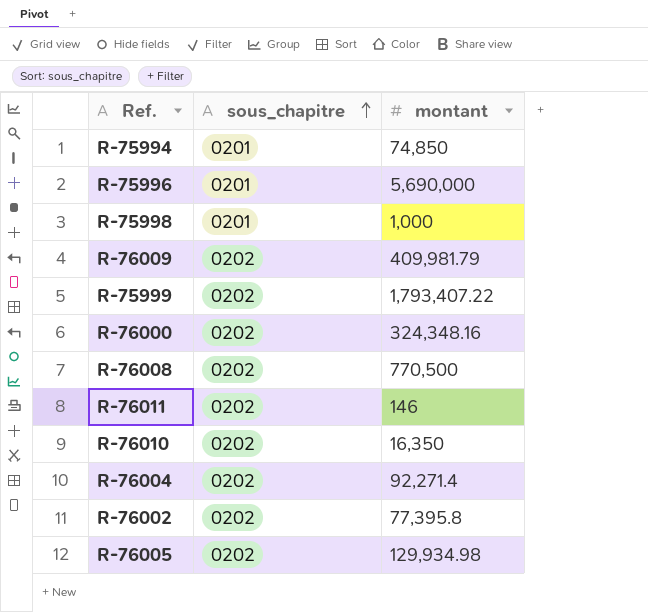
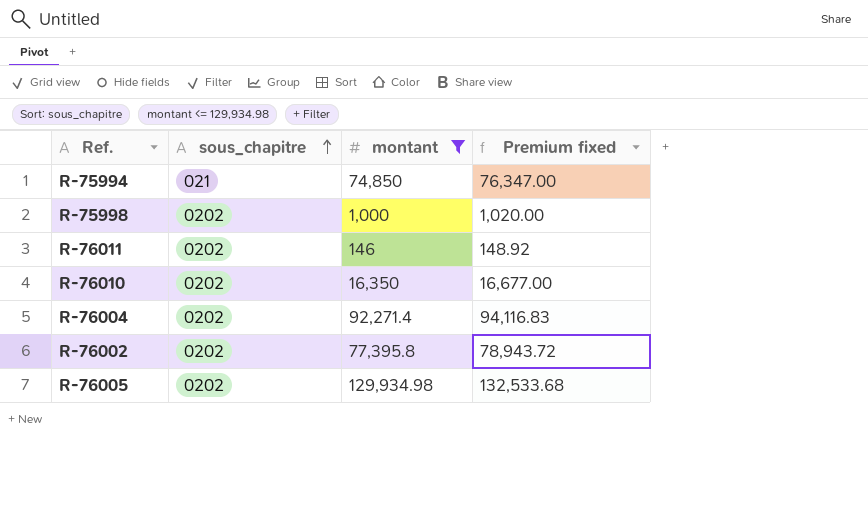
filter: none -> montant <= 129,934.98
column Premium fixed | formula: none -> [montant] * 1.02
R-75994 | sous_chapitre: 0201 -> 021
R-75998 | sous_chapitre: 0201 -> 0202

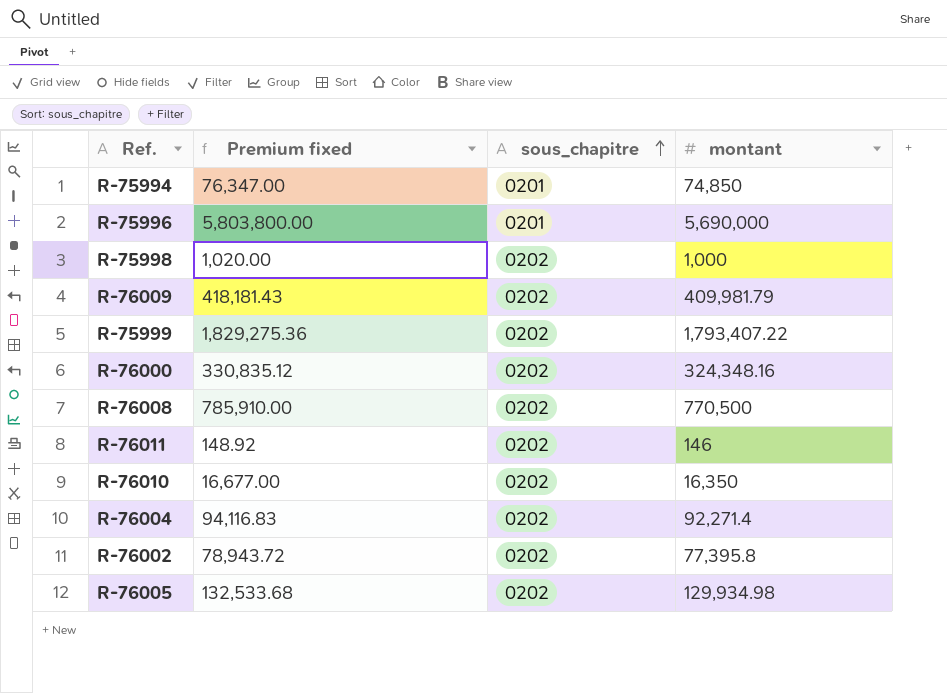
filter: montant <= 129,934.98 -> none
column Premium fixed | position: 4 -> 2
R-75994 | sous_chapitre: 021 -> 0201

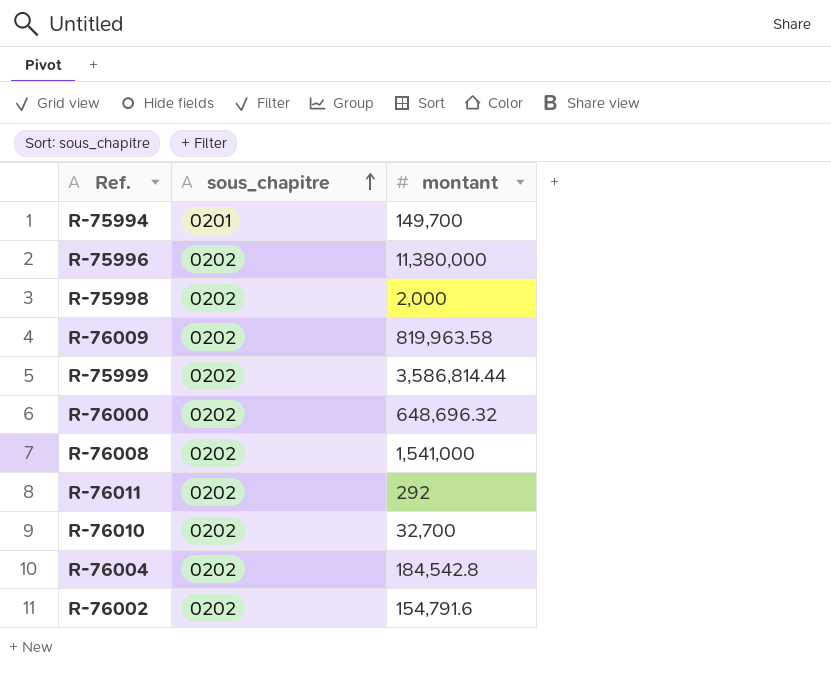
column Premium fixed | formula: [montant] * 1.02 -> none
row R-76005: 132,533.68 | 0202 | 129,934.98 -> none
R-75994 | montant: 74,850 -> 149,700
R-75996 | sous_chapitre: 0201 -> 0202
R-75996 | montant: 5,690,000 -> 11,380,000
R-75998 | montant: 1,000 -> 2,000
R-76009 | montant: 409,981.79 -> 819,963.58
R-75999 | montant: 1,793,407.22 -> 3,586,814.44
R-76000 | montant: 324,348.16 -> 648,696.32
R-76008 | montant: 770,500 -> 1,541,000
R-76011 | montant: 146 -> 292
R-76010 | montant: 16,350 -> 32,700
R-76004 | montant: 92,271.4 -> 184,542.8
R-76002 | montant: 77,395.8 -> 154,791.6

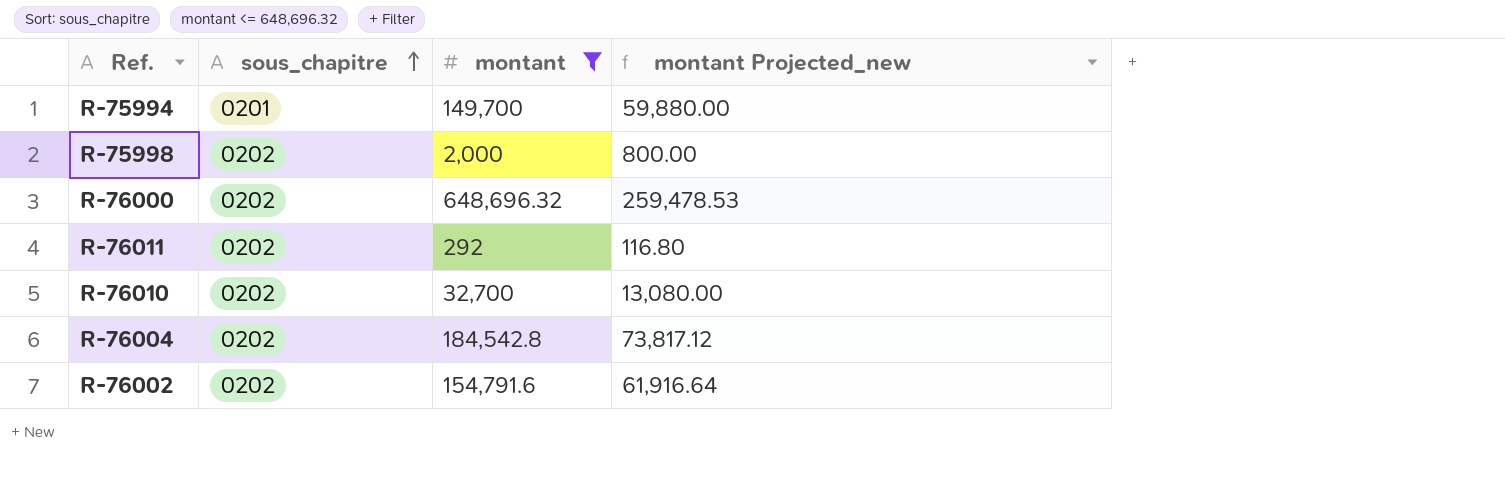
filter: none -> montant <= 648,696.32
column montant Projected_new | formula: none -> [montant] * 0.4

